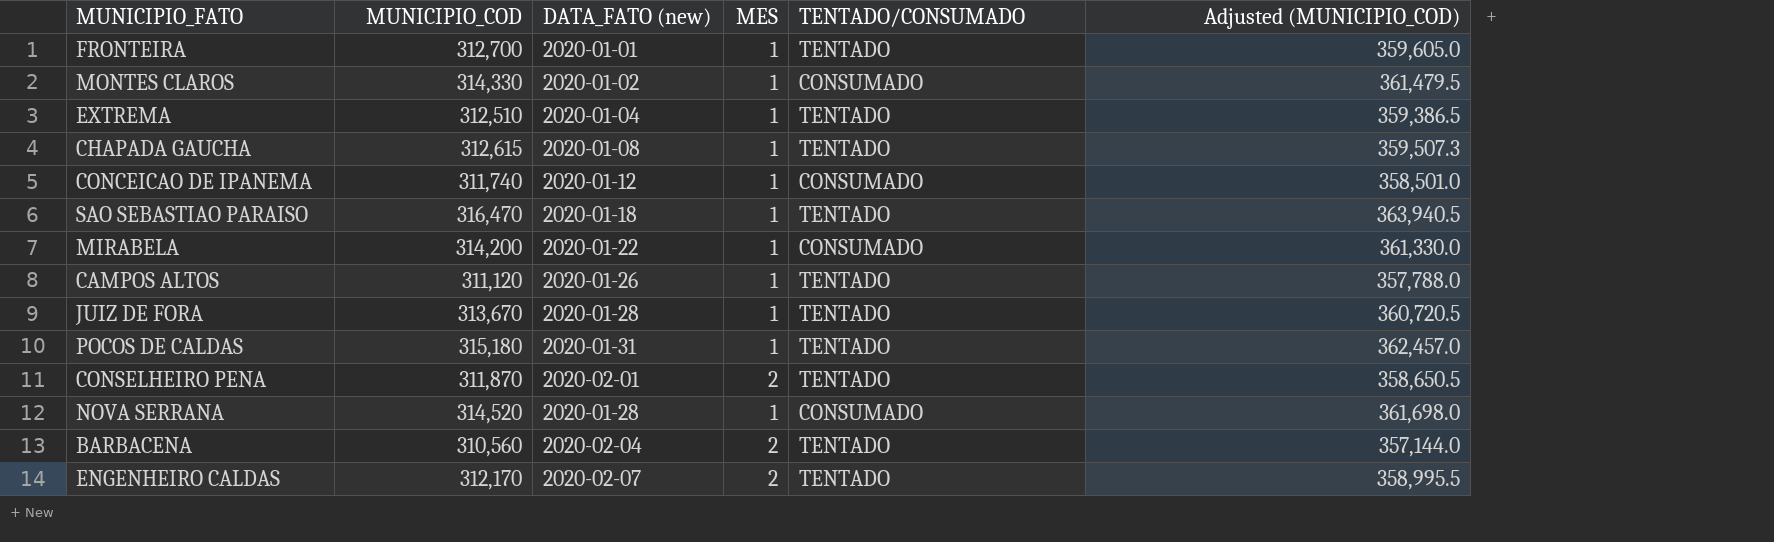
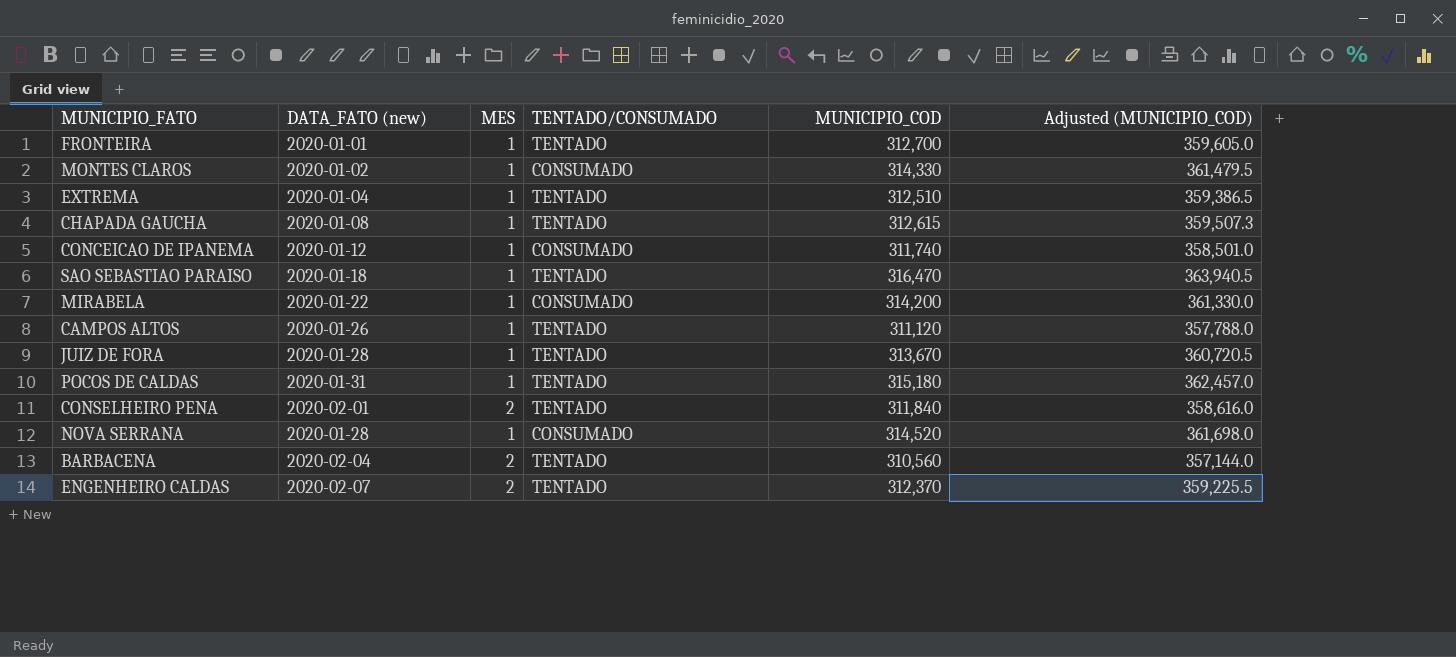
column MUNICIPIO_COD | position: 2 -> 5
CONSELHEIRO PENA | MUNICIPIO_COD: 311,870 -> 311,840
CONSELHEIRO PENA | Adjusted (MUNICIPIO_COD): 358,650.5 -> 358,616.0
ENGENHEIRO CALDAS | MUNICIPIO_COD: 312,170 -> 312,370
ENGENHEIRO CALDAS | Adjusted (MUNICIPIO_COD): 358,995.5 -> 359,225.5

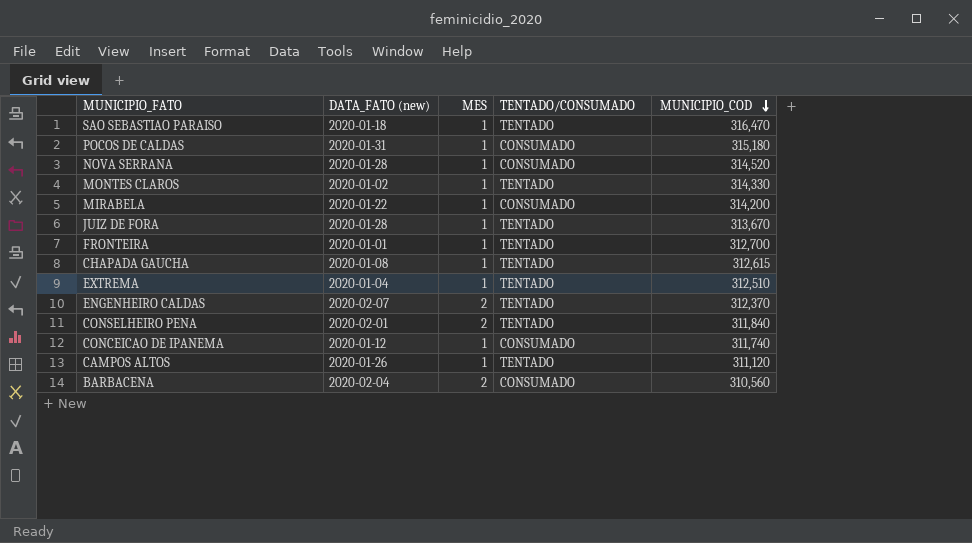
row order: none -> MUNICIPIO_COD descending
column Adjusted (MUNICIPIO_COD) | formula: [MUNICIPIO_COD] * 1.15 -> none
POCOS DE CALDAS | TENTADO/CONSUMADO: TENTADO -> CONSUMADO
MONTES CLAROS | TENTADO/CONSUMADO: CONSUMADO -> TENTADO
BARBACENA | TENTADO/CONSUMADO: TENTADO -> CONSUMADO

